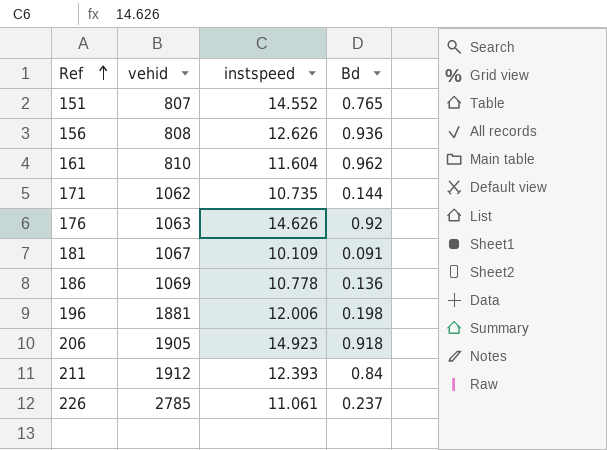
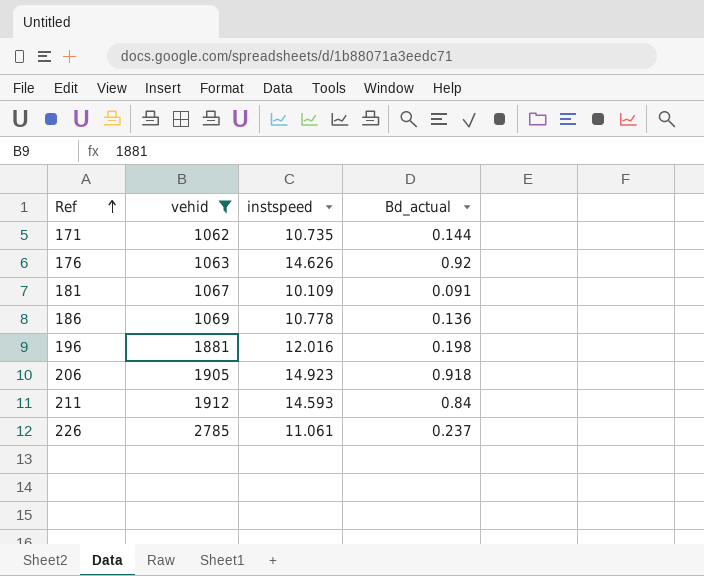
filter: none -> vehid >= 1062
column name: Bd -> Bd_actual
196 | instspeed: 12.006 -> 12.016
211 | instspeed: 12.393 -> 14.593

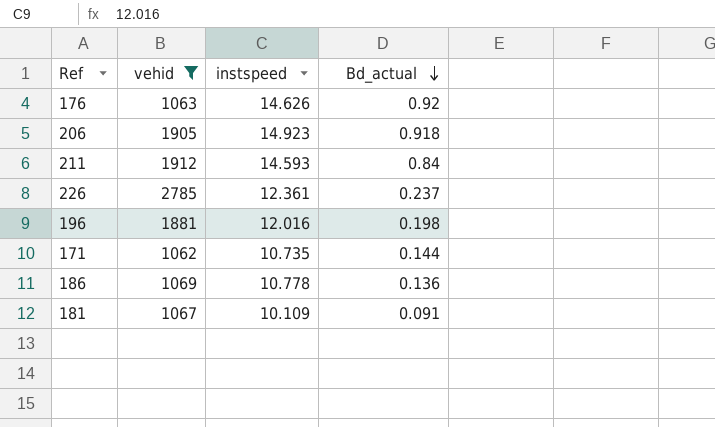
row order: Ref ascending -> Bd_actual descending
226 | instspeed: 11.061 -> 12.361

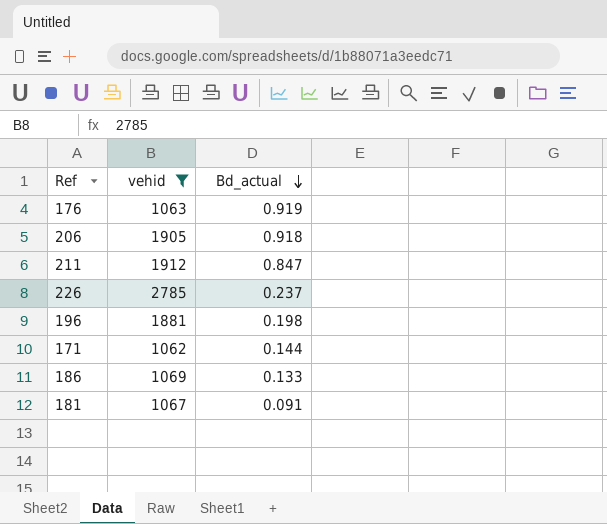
column instspeed | position: 3 -> none
176 | Bd_actual: 0.92 -> 0.919
211 | Bd_actual: 0.84 -> 0.847
186 | Bd_actual: 0.136 -> 0.133

